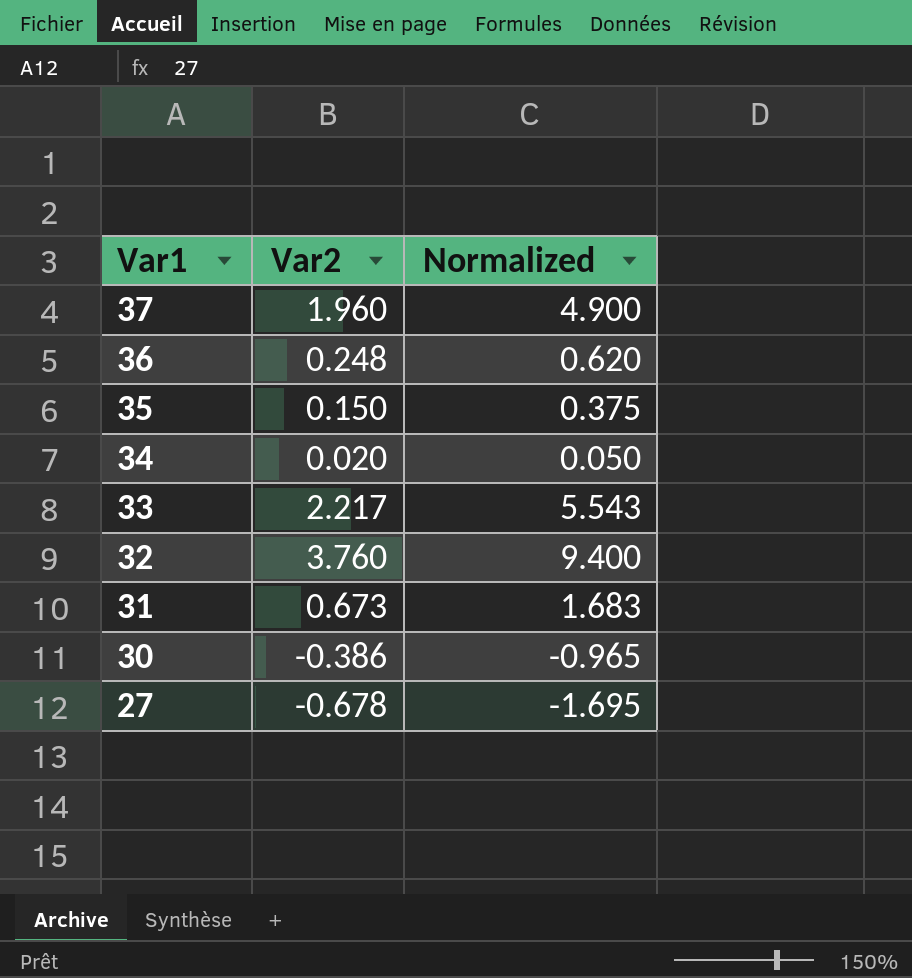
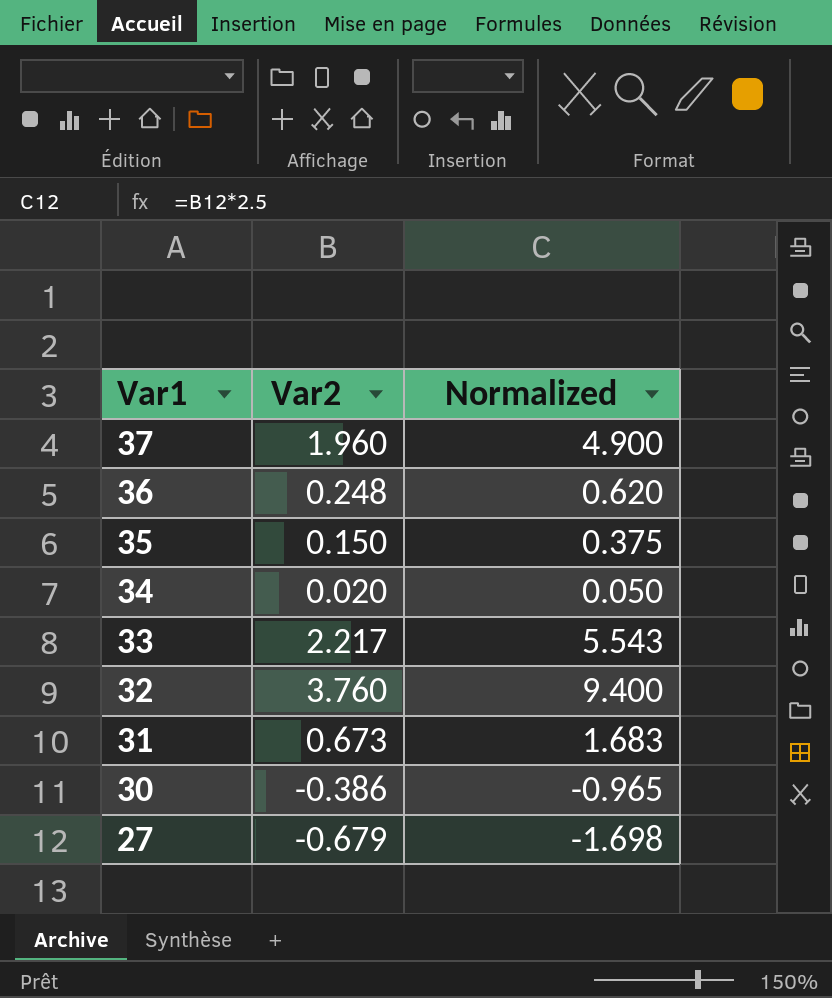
27 | Var2: -0.678 -> -0.679
27 | Normalized: -1.695 -> -1.698

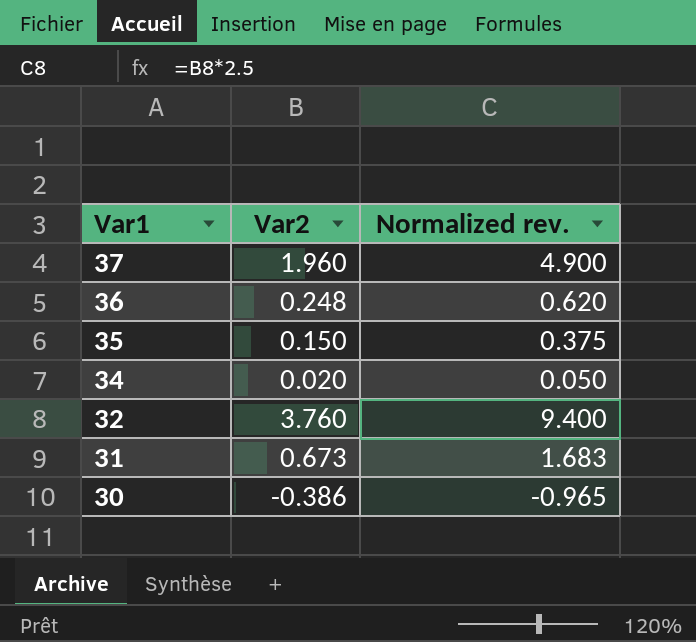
column name: Normalized -> Normalized rev.
row 33: 2.217 | 5.543 -> none
row 27: -0.679 | -1.698 -> none

